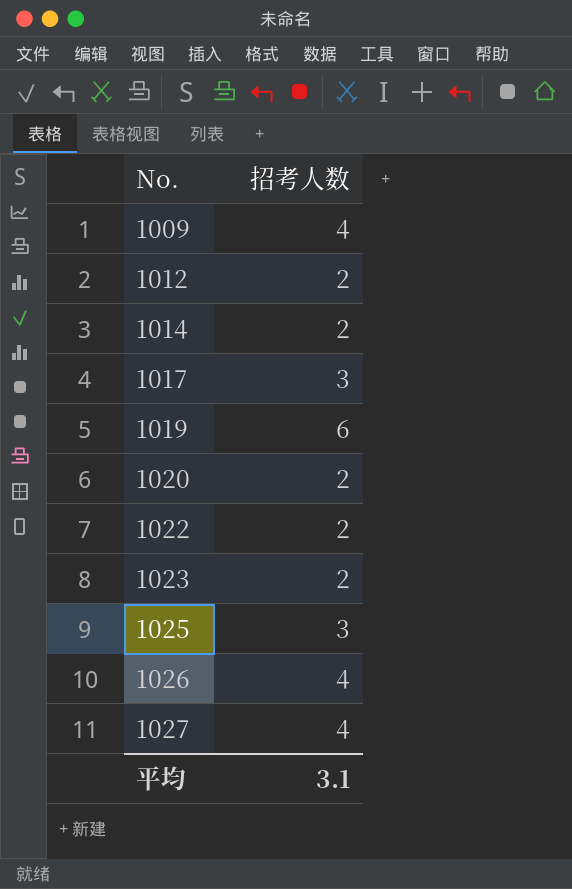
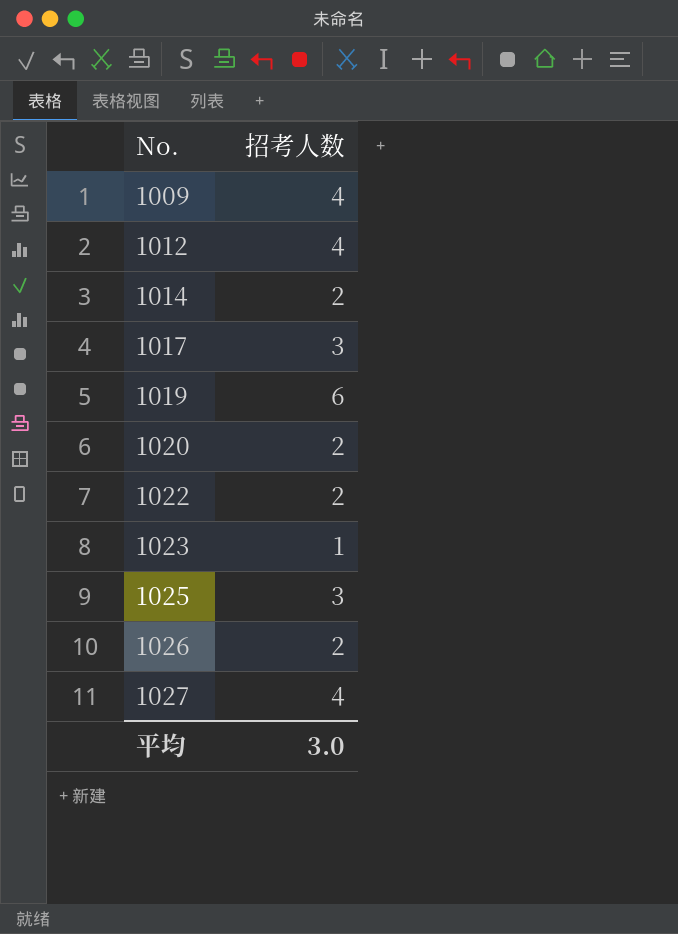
1012 | 招考人数: 2 -> 4
1023 | 招考人数: 2 -> 1
1026 | 招考人数: 4 -> 2
平均 | 招考人数: 3.1 -> 3.0

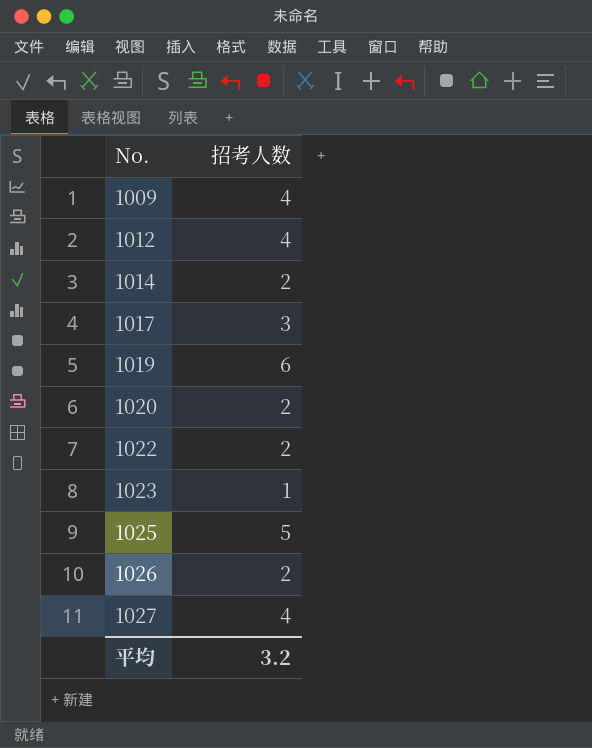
1025 | 招考人数: 3 -> 5
平均 | 招考人数: 3.0 -> 3.2

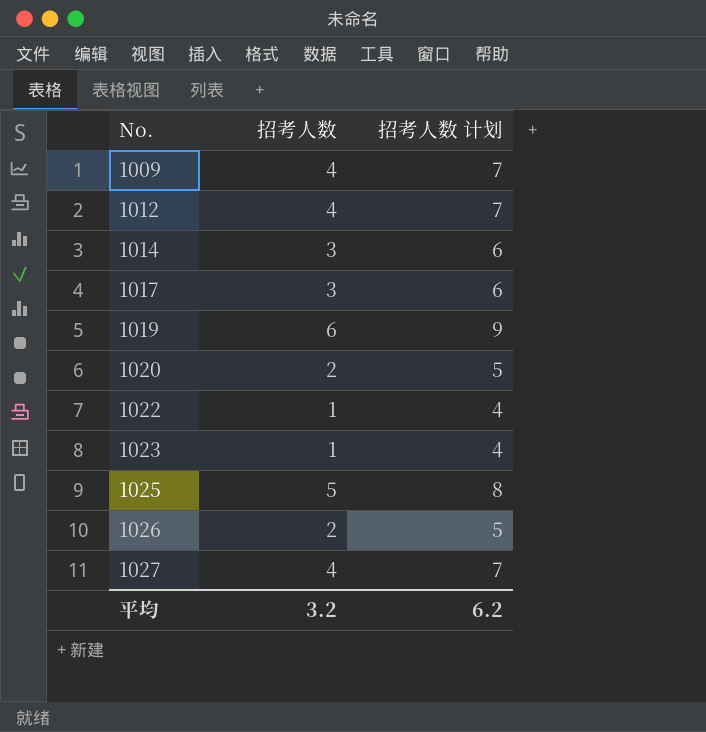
column 招考人数 计划 | formula: none -> [招考人数] + 3
1014 | 招考人数: 2 -> 3
1022 | 招考人数: 2 -> 1

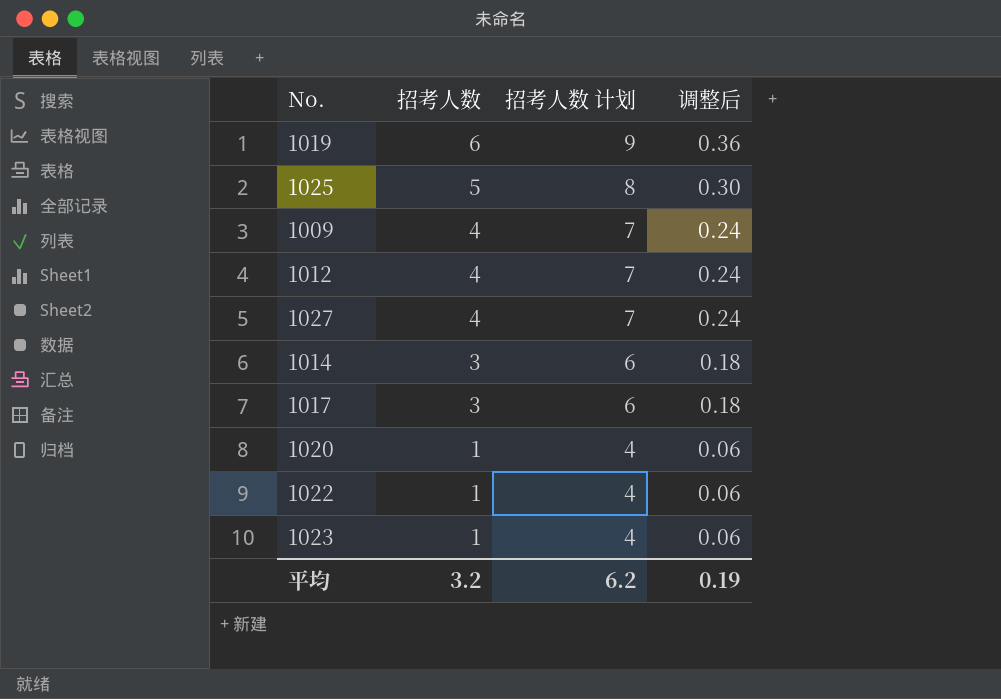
row order: No. ascending -> 招考人数 descending
column 调整后 | formula: none -> [招考人数] * 0.06
row 1026: 2 | 5 -> none
1020 | 招考人数: 2 -> 1
1020 | 招考人数 计划: 5 -> 4

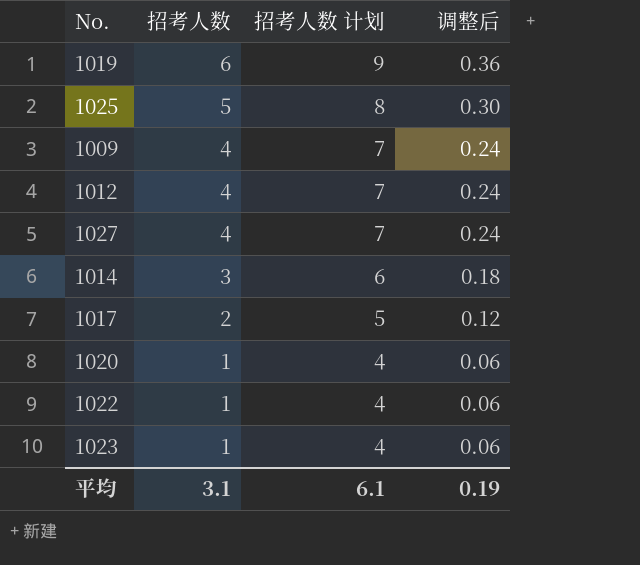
1017 | 招考人数: 3 -> 2
1017 | 招考人数 计划: 6 -> 5
1017 | 调整后: 0.18 -> 0.12
平均 | 招考人数: 3.2 -> 3.1
平均 | 招考人数 计划: 6.2 -> 6.1

